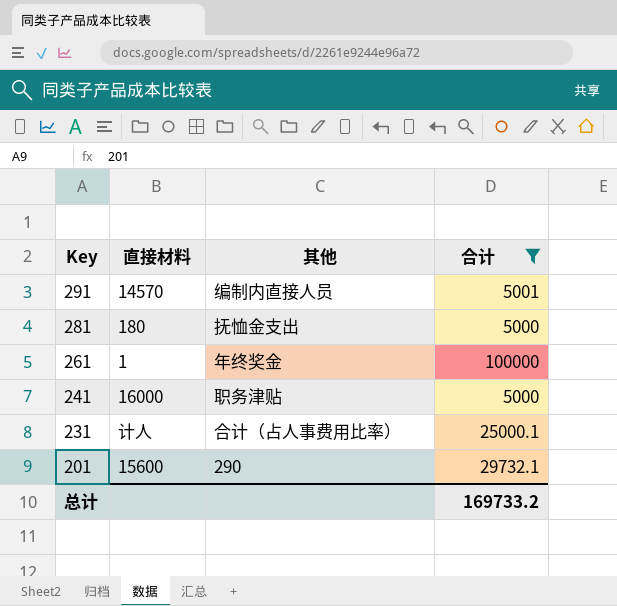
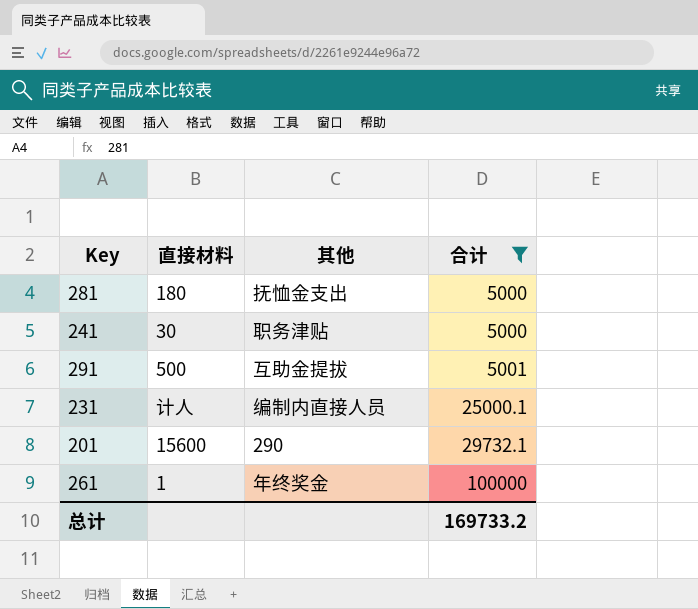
row order: Key descending -> 合计 ascending
241 | 直接材料: 16000 -> 30
291 | 直接材料: 14570 -> 500
291 | 其他: 编制内直接人员 -> 互助金提拔
231 | 其他: 合计（占人事费用比率） -> 编制内直接人员

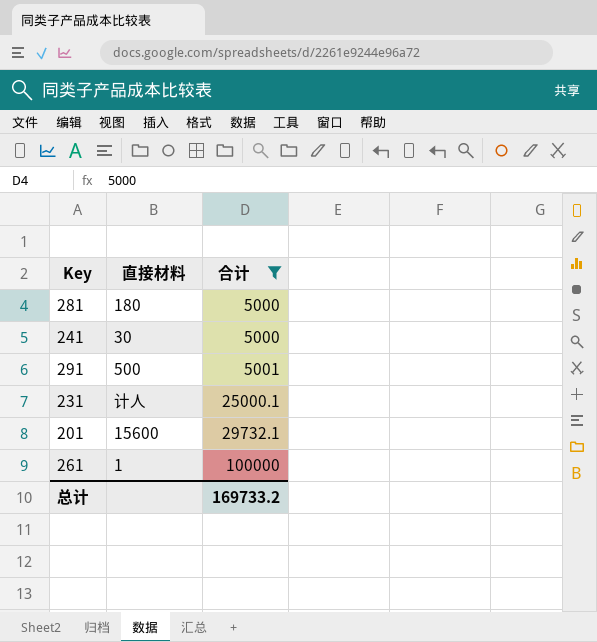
column 其他 | position: 3 -> none

